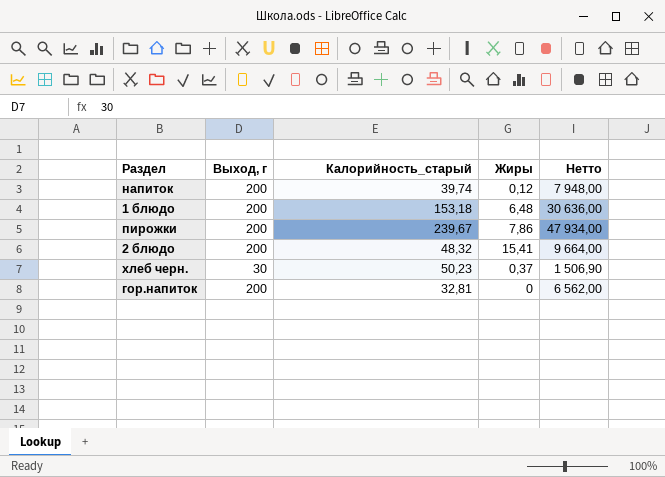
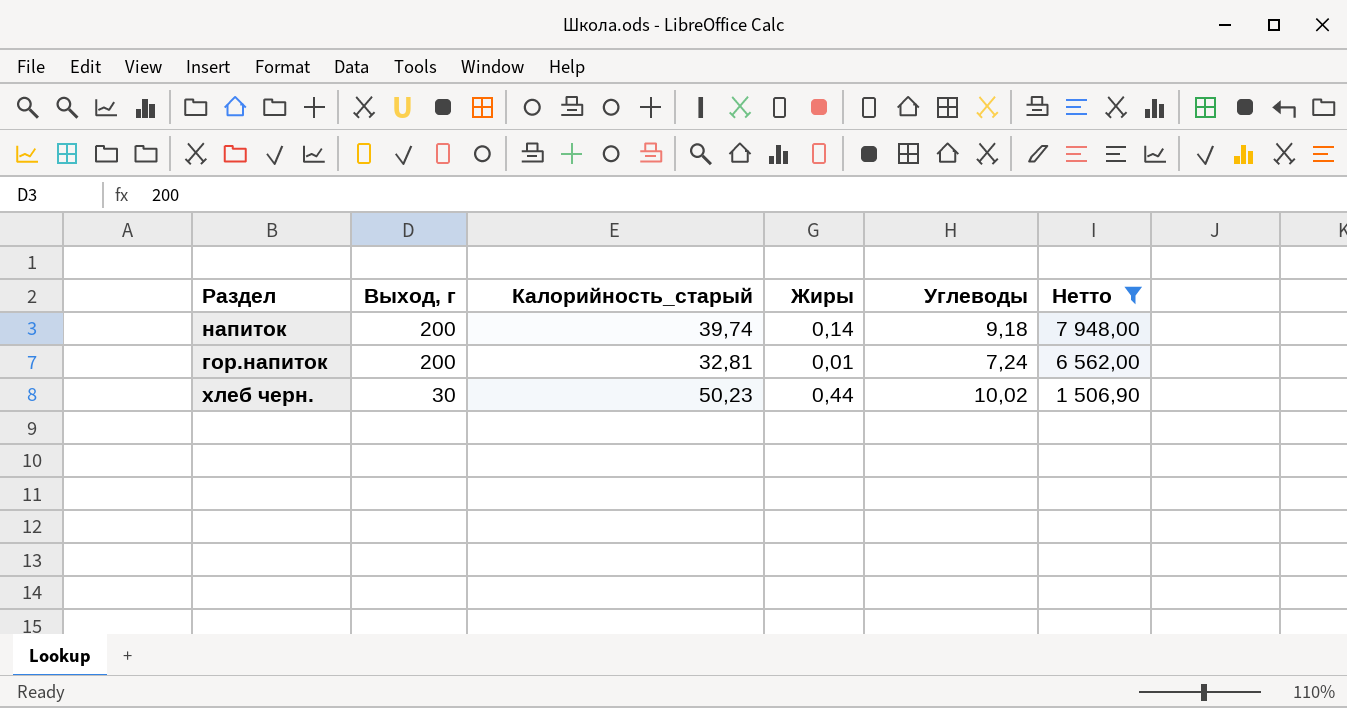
filter: none -> Нетто <= 7 948,00
row order: none -> Выход, г descending
column Углеводы | position: none -> 5
напиток | Жиры: 0,12 -> 0,14
гор.напиток | Жиры: 0 -> 0,01
хлеб черн. | Жиры: 0,37 -> 0,44

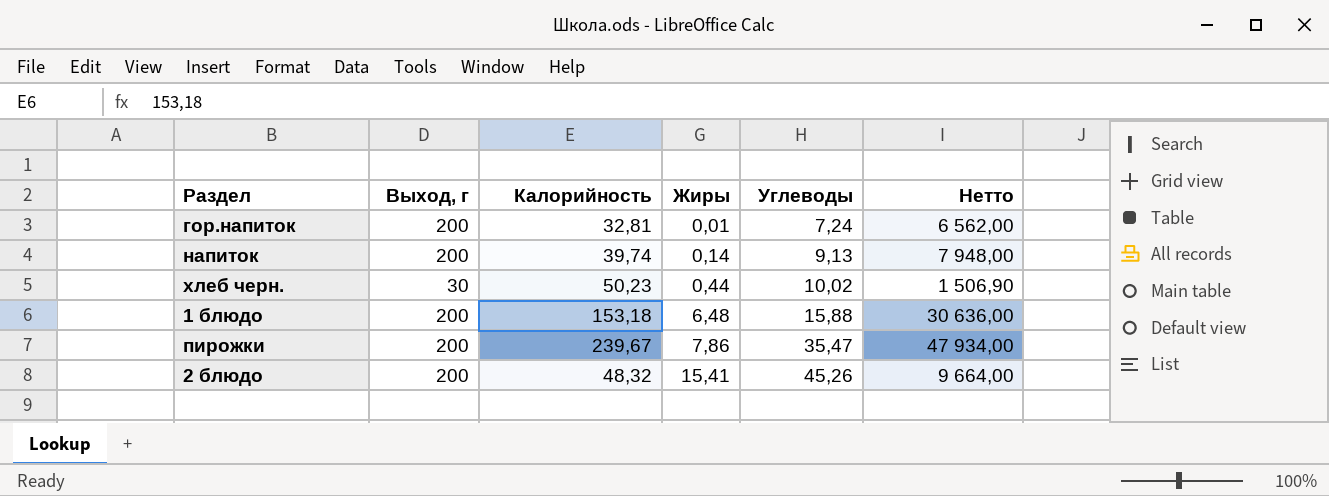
filter: Нетто <= 7 948,00 -> none
row order: Выход, г descending -> Жиры ascending
column name: Калорийность_старый -> Калорийность
напиток | Углеводы: 9,18 -> 9,13

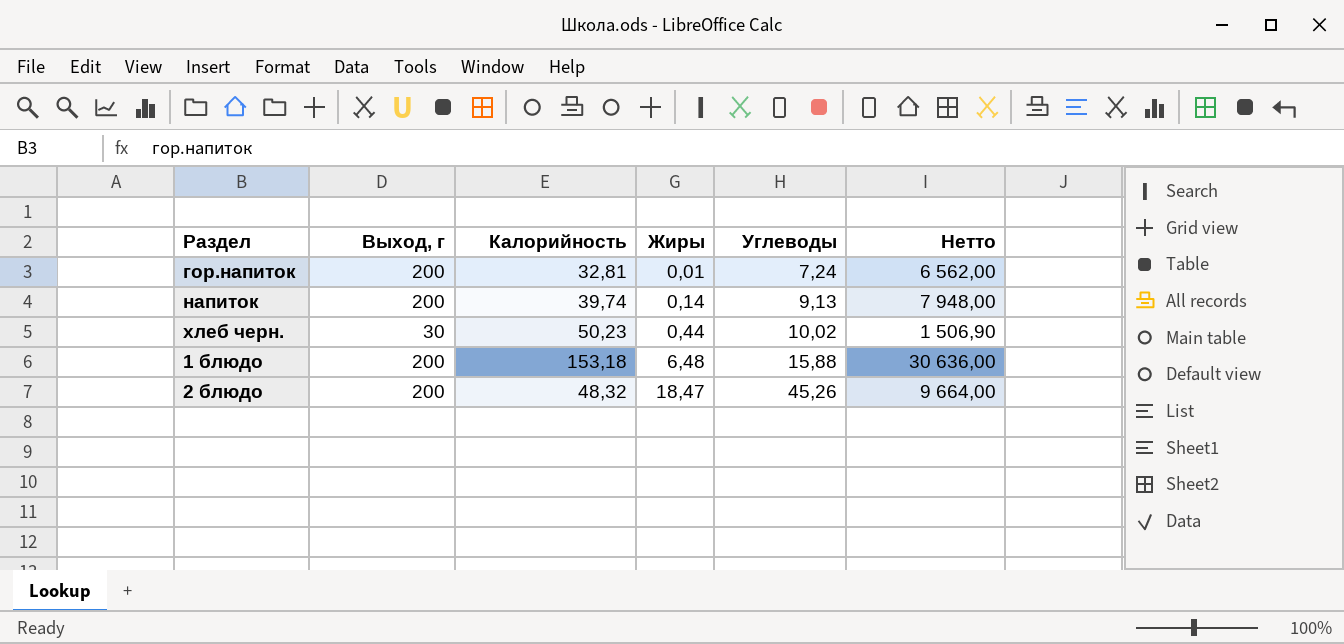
row пирожки: 200 | 239,67 | 7,86 | 35,47 | 47 934,00 -> none
2 блюдо | Жиры: 15,41 -> 18,47

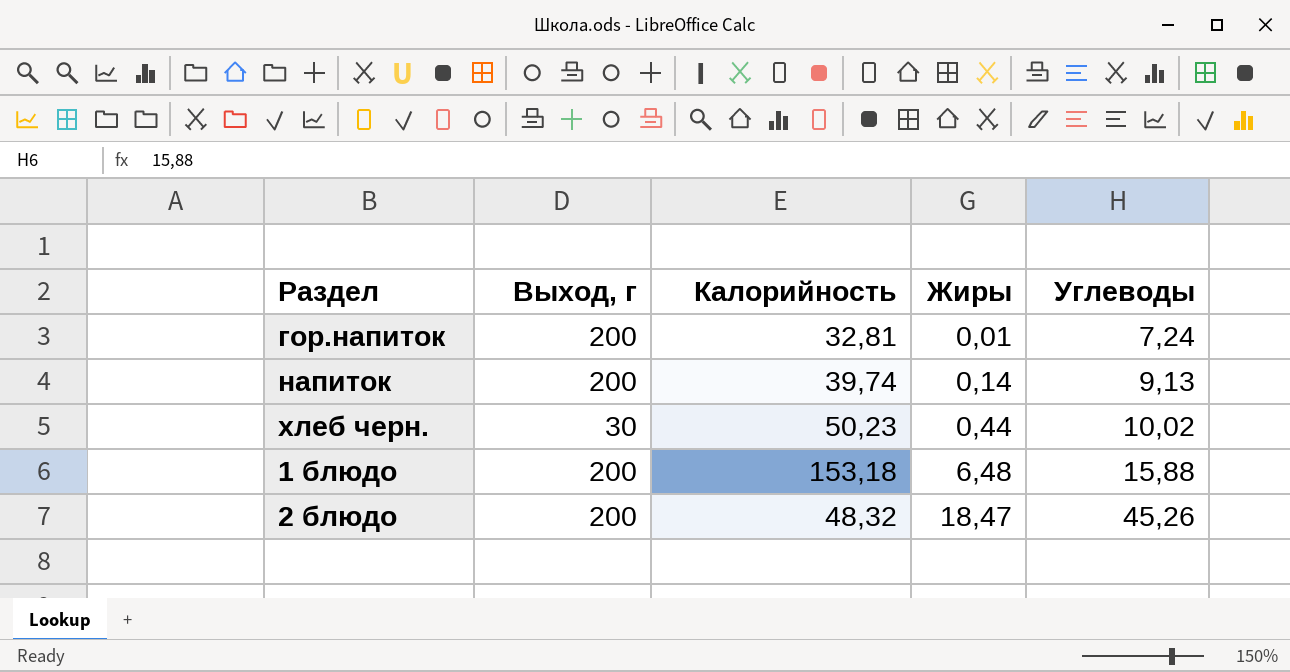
column Нетто | formula: [Выход, г] * [Калорийность] -> none

